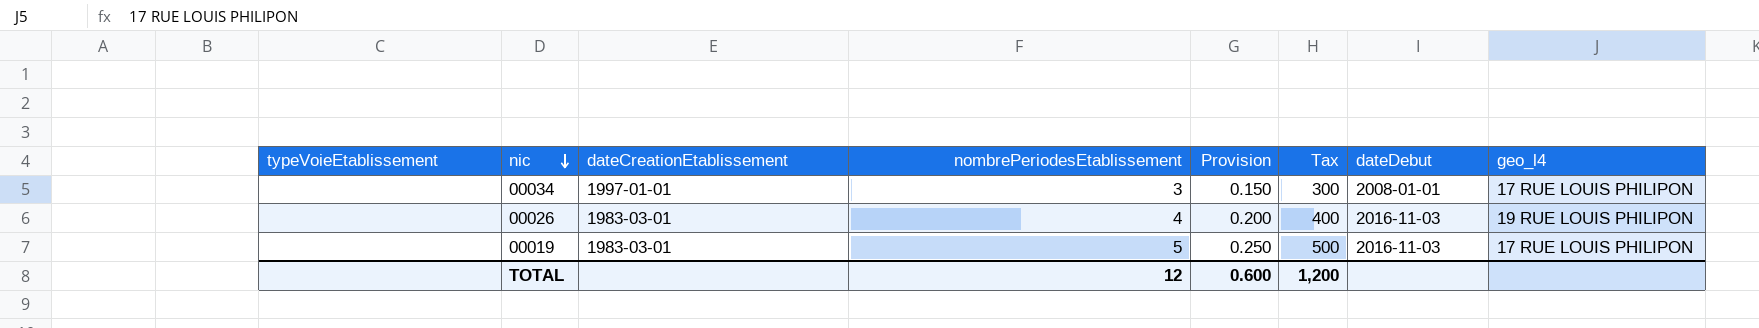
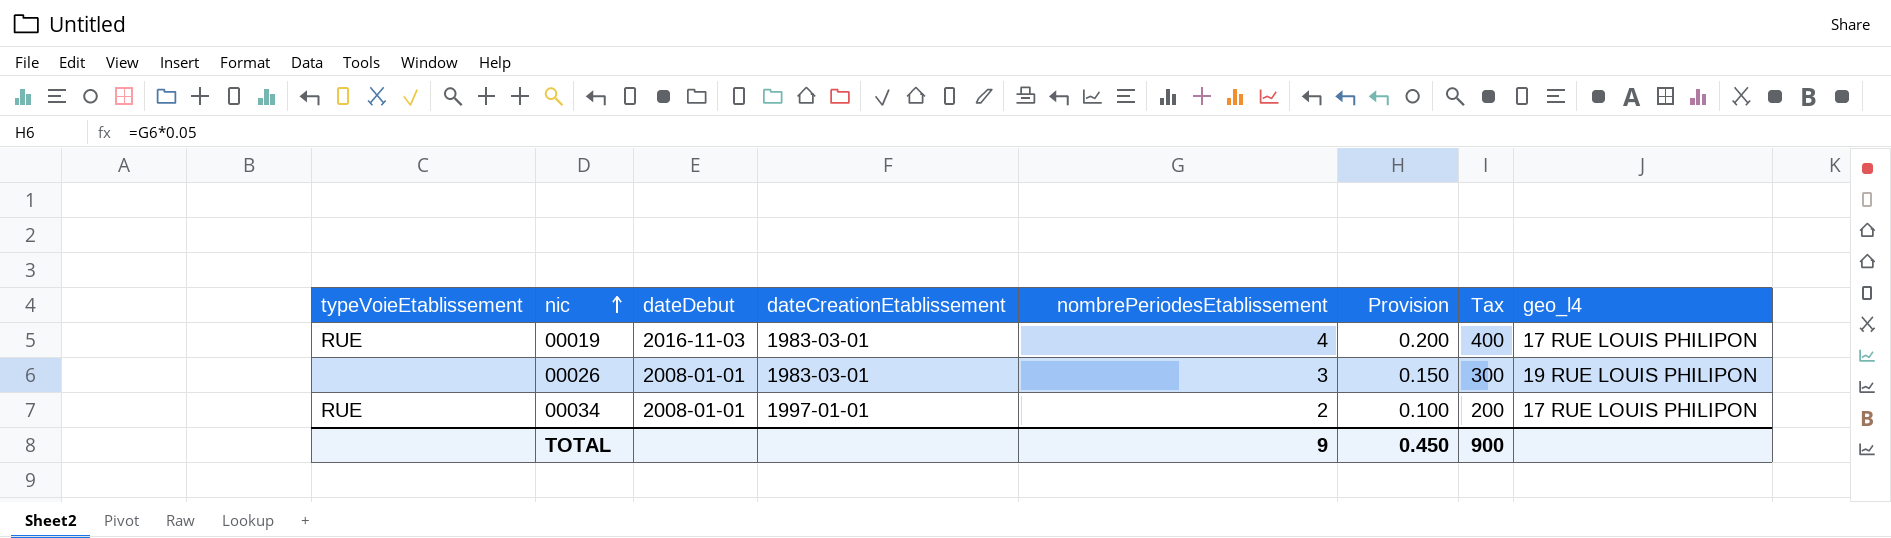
row order: nic descending -> nic ascending
column dateDebut | position: 7 -> 3
00019 | typeVoieEtablissement: none -> RUE
00019 | nombrePeriodesEtablissement: 5 -> 4
00019 | Provision: 0.250 -> 0.200
00019 | Tax: 500 -> 400
00026 | dateDebut: 2016-11-03 -> 2008-01-01
00026 | nombrePeriodesEtablissement: 4 -> 3
00026 | Provision: 0.200 -> 0.150
00026 | Tax: 400 -> 300
00034 | typeVoieEtablissement: none -> RUE
00034 | nombrePeriodesEtablissement: 3 -> 2
00034 | Provision: 0.150 -> 0.100
00034 | Tax: 300 -> 200
TOTAL | nombrePeriodesEtablissement: 12 -> 9
TOTAL | Provision: 0.600 -> 0.450
TOTAL | Tax: 1,200 -> 900

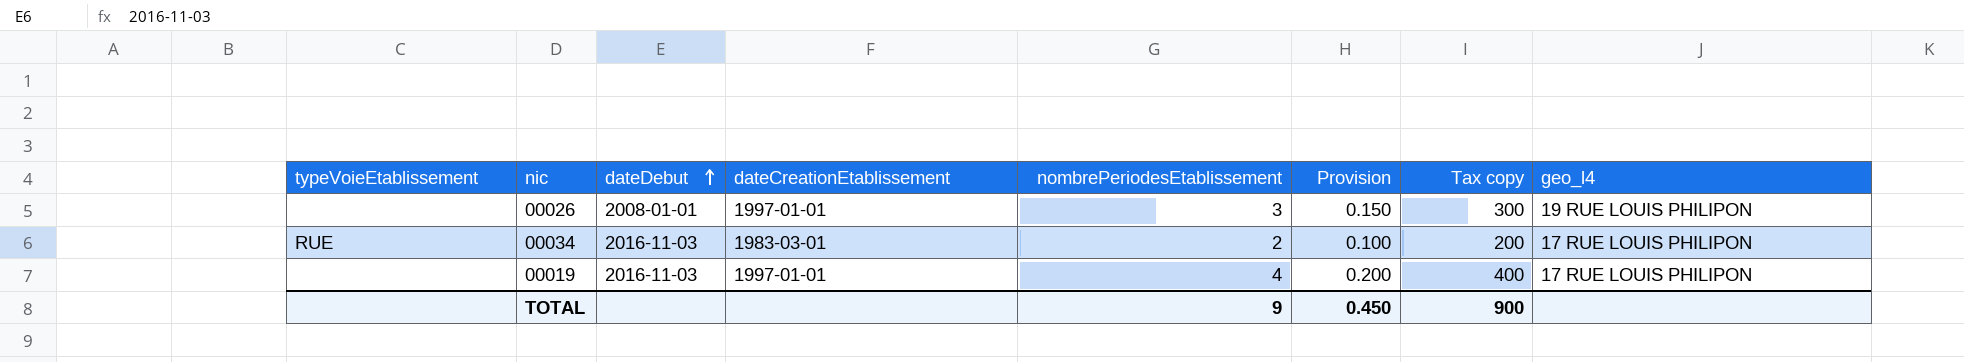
row order: nic ascending -> dateDebut ascending
column name: Tax -> Tax copy
00026 | dateCreationEtablissement: 1983-03-01 -> 1997-01-01
00034 | dateDebut: 2008-01-01 -> 2016-11-03
00034 | dateCreationEtablissement: 1997-01-01 -> 1983-03-01
00019 | typeVoieEtablissement: RUE -> none
00019 | dateCreationEtablissement: 1983-03-01 -> 1997-01-01

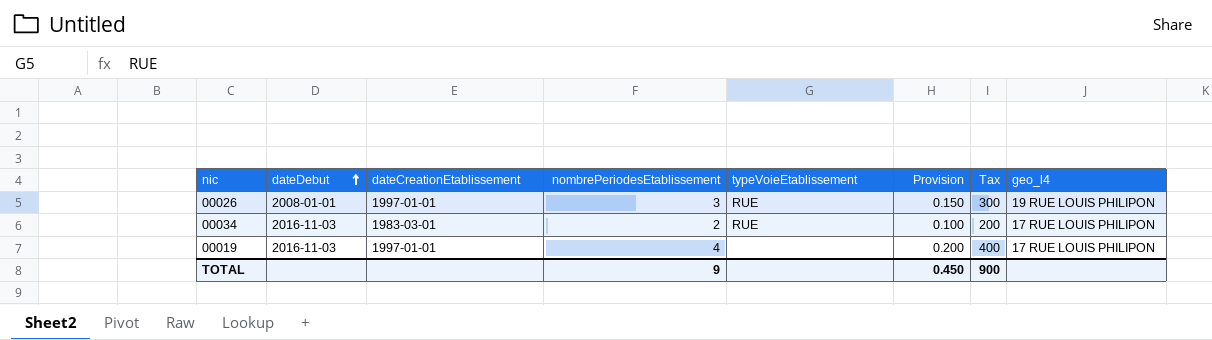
column typeVoieEtablissement | position: 1 -> 5
column name: Tax copy -> Tax
00026 | typeVoieEtablissement: none -> RUE

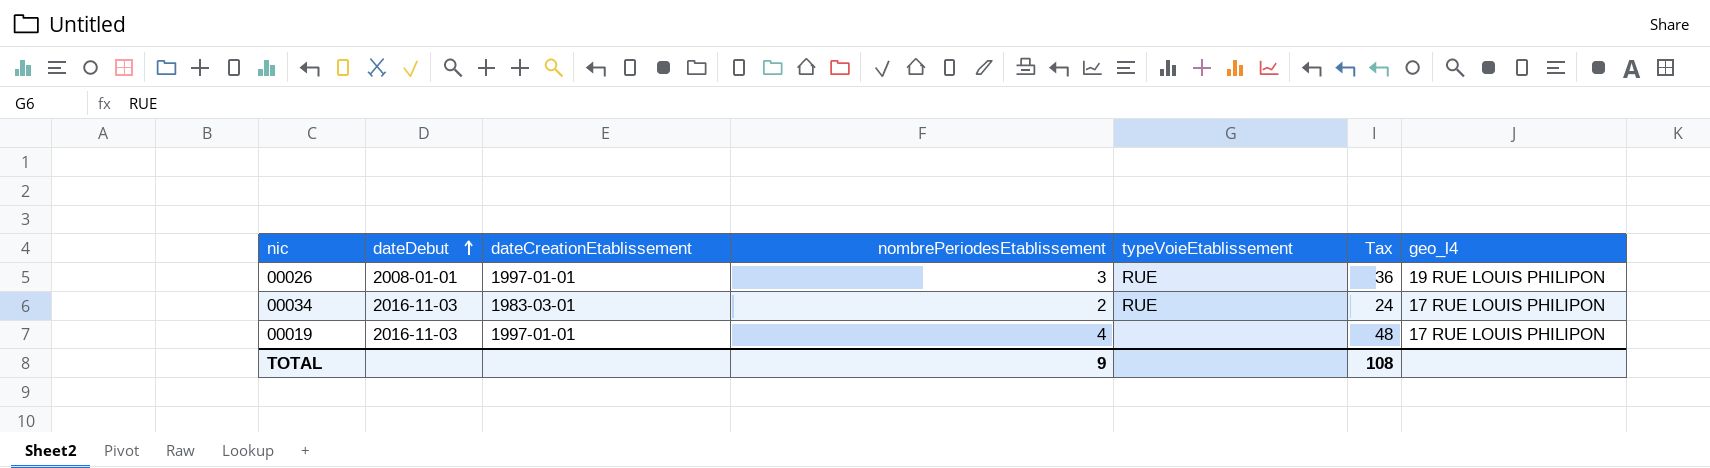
column Provision | formula: [nombrePeriodesEtablissement] * 0.05 -> none
column Tax | formula: [nombrePeriodesEtablissement] * 100 -> [nombrePeriodesEtablissement] * 12
TOTAL | Tax: 900 -> 108

